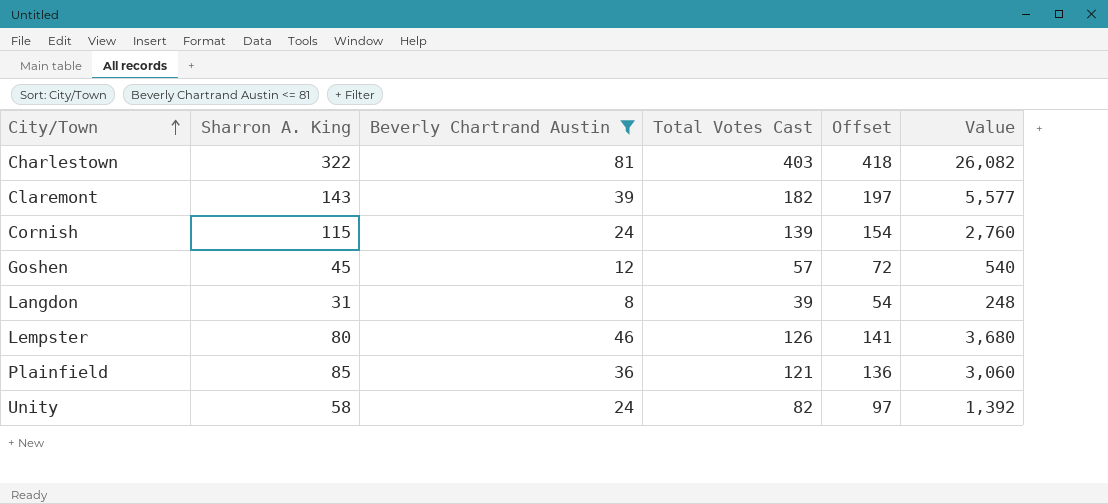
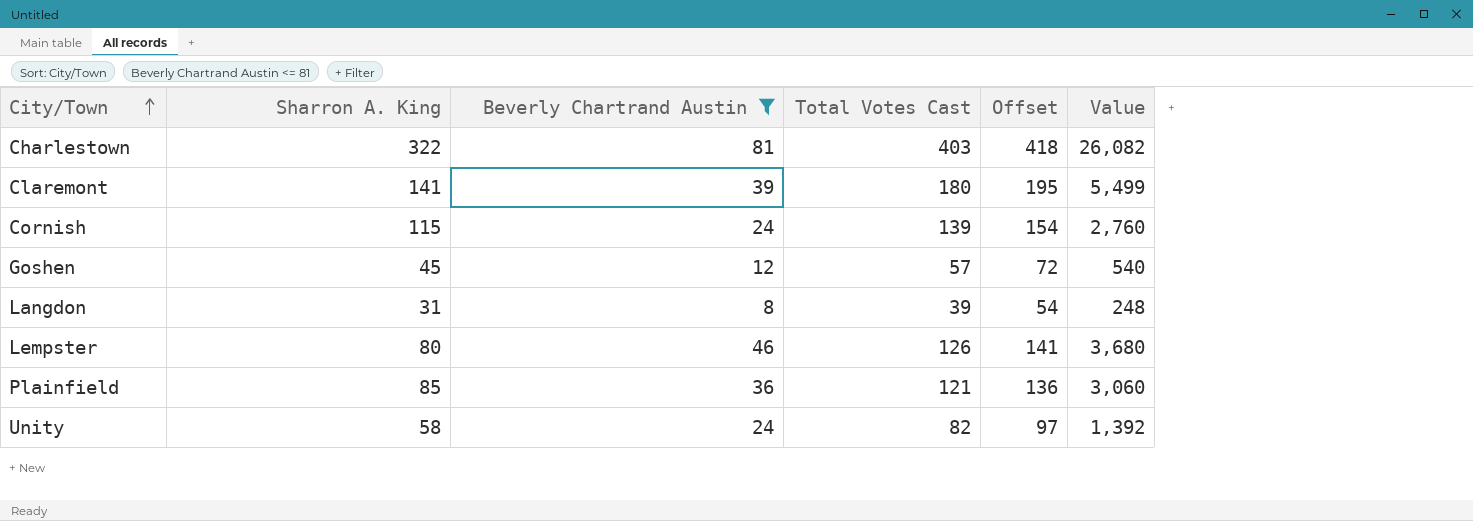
Claremont | Sharron A. King: 143 -> 141
Claremont | Total Votes Cast: 182 -> 180
Claremont | Offset: 197 -> 195
Claremont | Value: 5,577 -> 5,499

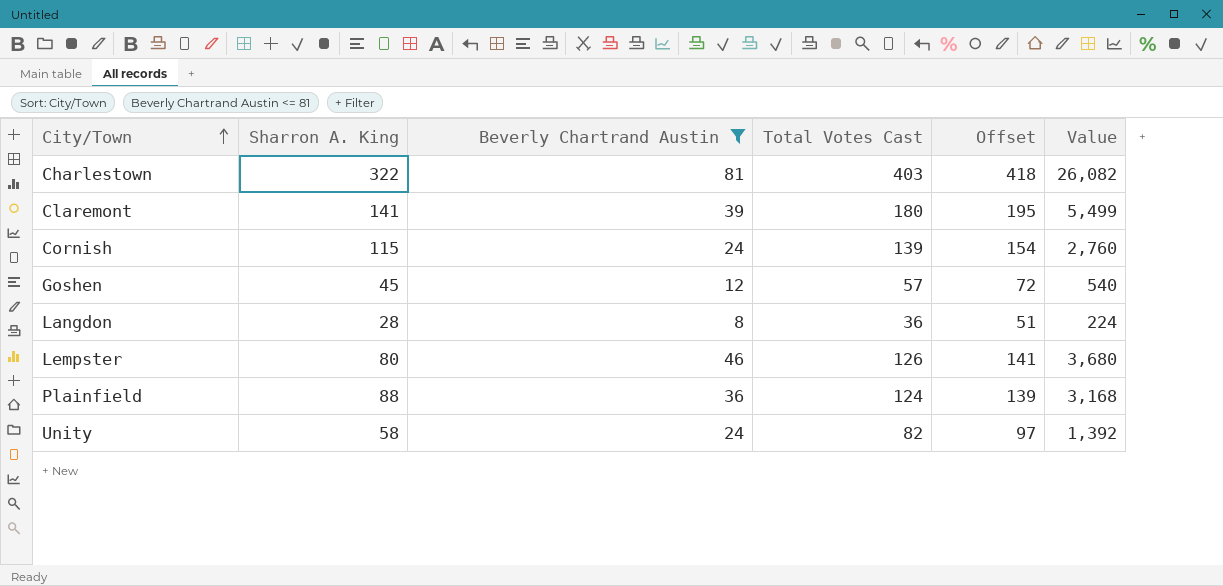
Langdon | Sharron A. King: 31 -> 28
Langdon | Total Votes Cast: 39 -> 36
Langdon | Offset: 54 -> 51
Langdon | Value: 248 -> 224
Plainfield | Sharron A. King: 85 -> 88
Plainfield | Total Votes Cast: 121 -> 124
Plainfield | Offset: 136 -> 139
Plainfield | Value: 3,060 -> 3,168

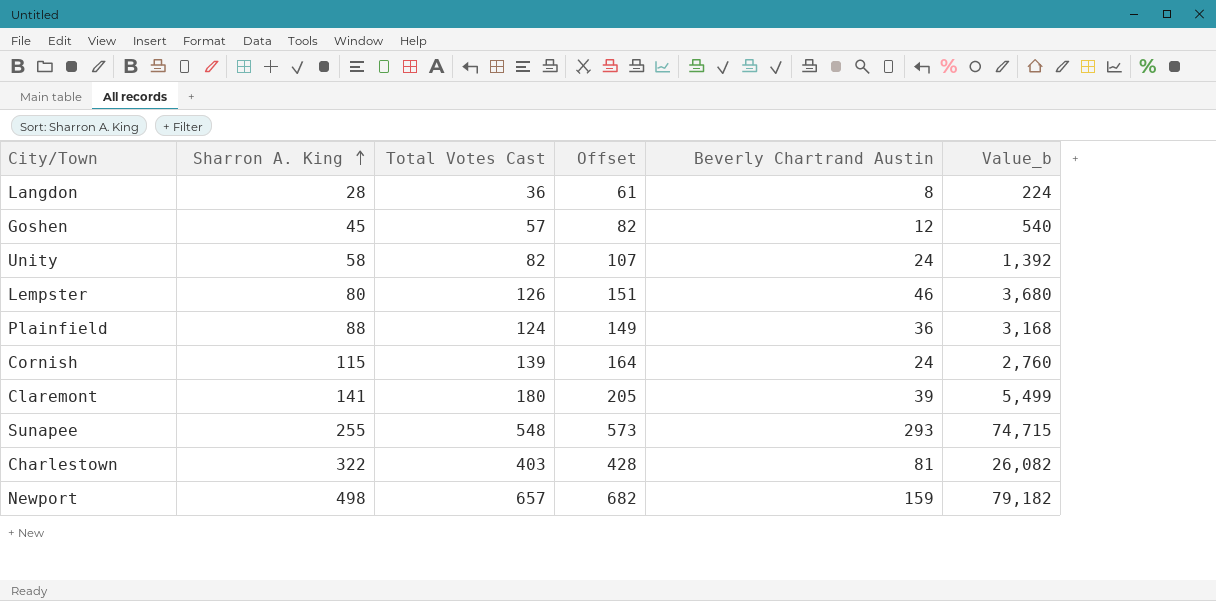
filter: Beverly Chartrand Austin <= 81 -> none
row order: City/Town ascending -> Sharron A. King ascending
column Offset | formula: [Total Votes Cast] + 15 -> [Total Votes Cast] + 25
column Beverly Chartrand Austin | position: 3 -> 5
column name: Value -> Value_b

